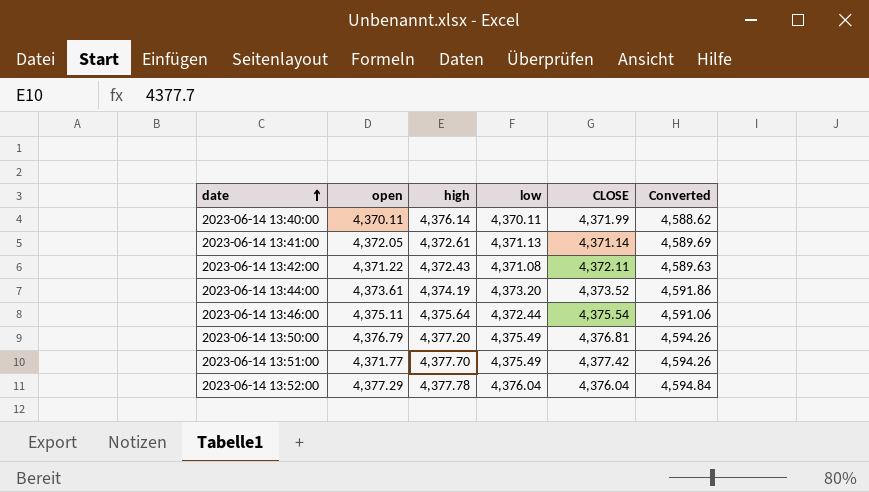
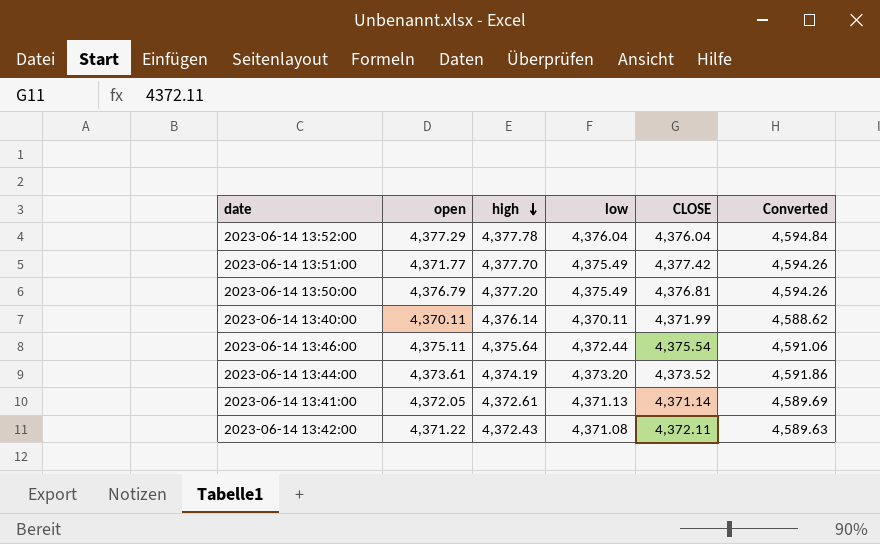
row order: date ascending -> high descending

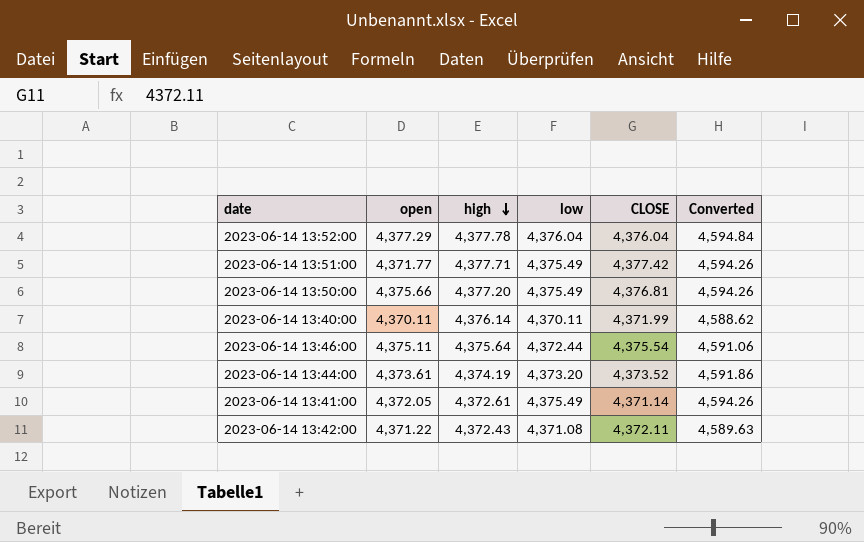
2023-06-14 13:51:00 | high: 4,377.70 -> 4,377.71
2023-06-14 13:50:00 | open: 4,376.79 -> 4,375.66
2023-06-14 13:41:00 | low: 4,371.13 -> 4,375.49
2023-06-14 13:41:00 | Converted: 4,589.69 -> 4,594.26

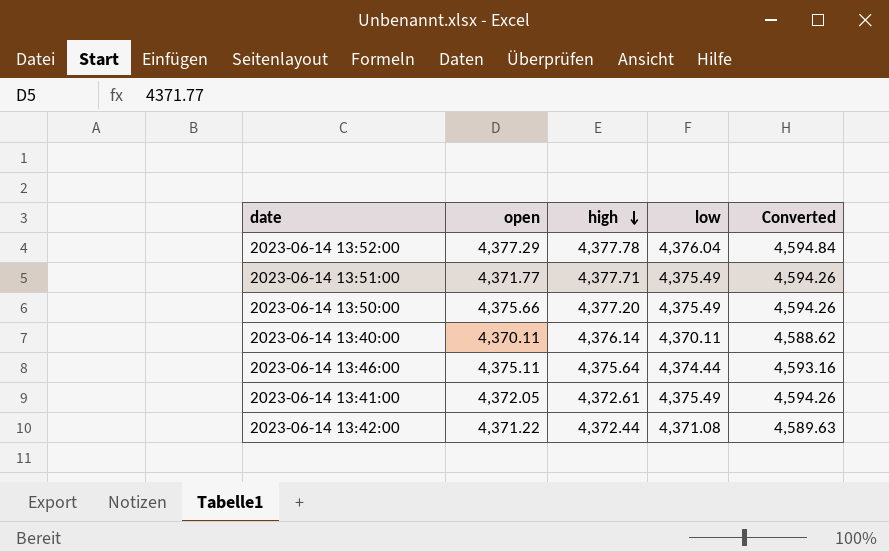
column CLOSE | position: 5 -> none
row 2023-06-14 13:44:00: 4,373.61 | 4,374.19 | 4,373.20 | 4,373.52 | 4,591.86 -> none
2023-06-14 13:46:00 | low: 4,372.44 -> 4,374.44
2023-06-14 13:46:00 | Converted: 4,591.06 -> 4,593.16
2023-06-14 13:42:00 | high: 4,372.43 -> 4,372.44

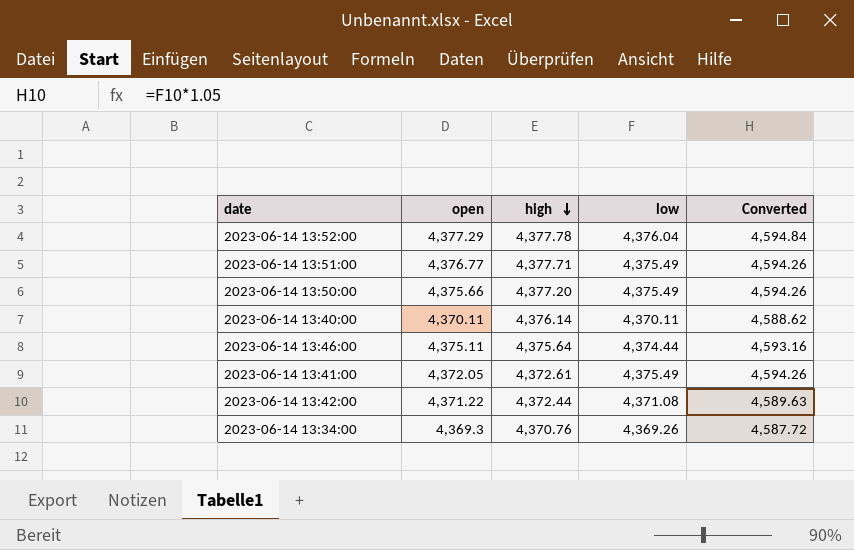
2023-06-14 13:51:00 | open: 4,371.77 -> 4,376.77
row 2023-06-14 13:34:00: none -> 4,369.3 | 4,370.76 | 4,369.26 | 4,587.72

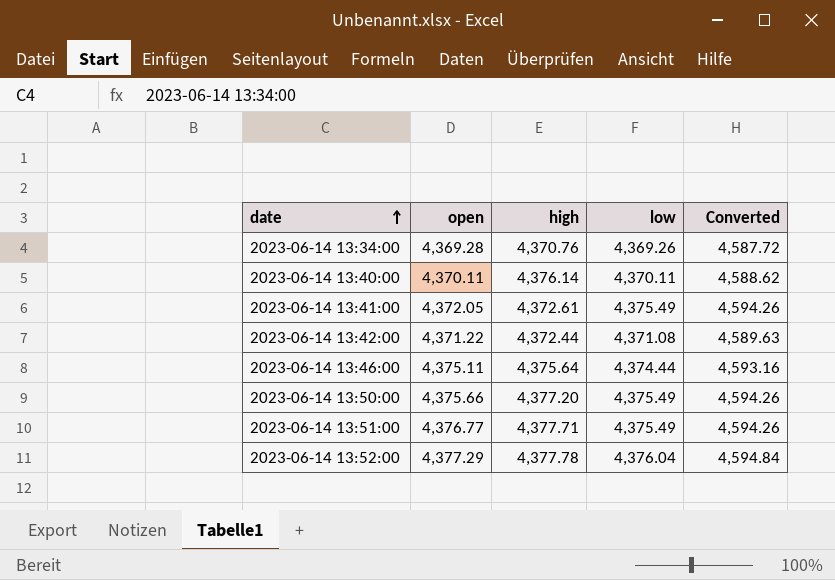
row order: high descending -> date ascending
2023-06-14 13:34:00 | open: 4,369.3 -> 4,369.28

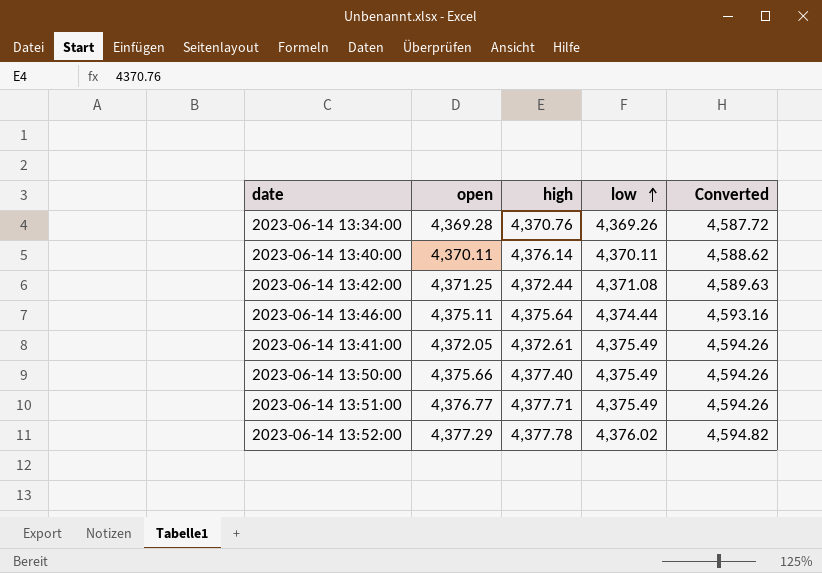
row order: date ascending -> low ascending
2023-06-14 13:42:00 | open: 4,371.22 -> 4,371.25
2023-06-14 13:50:00 | high: 4,377.20 -> 4,377.40
2023-06-14 13:52:00 | low: 4,376.04 -> 4,376.02
2023-06-14 13:52:00 | Converted: 4,594.84 -> 4,594.82

